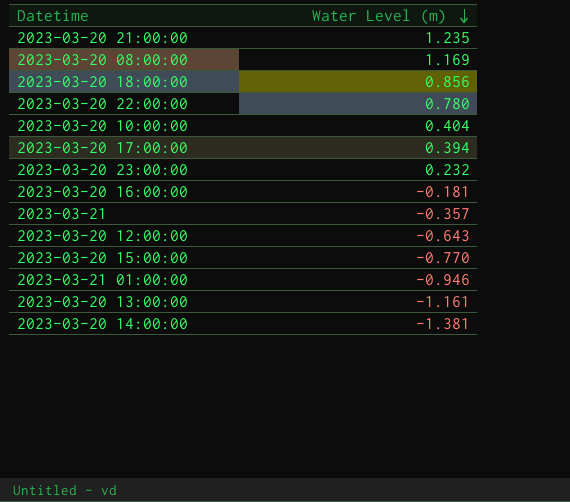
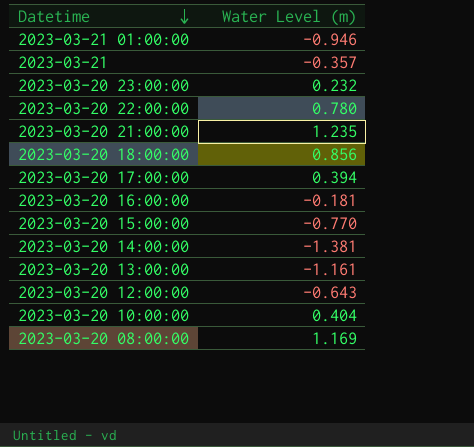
row order: Water Level (m) descending -> Datetime descending

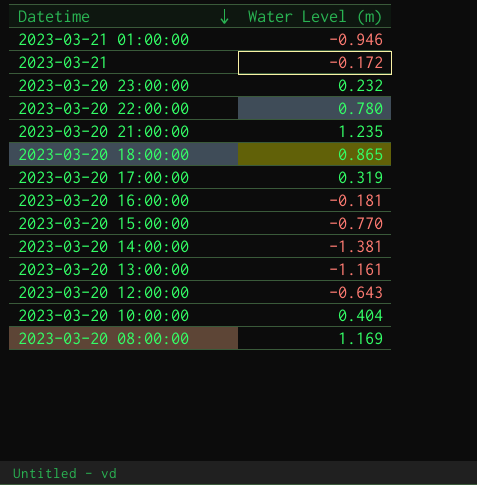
2023-03-21 | Water Level (m): -0.357 -> -0.172
2023-03-20 18:00:00 | Water Level (m): 0.856 -> 0.865
2023-03-20 17:00:00 | Water Level (m): 0.394 -> 0.319

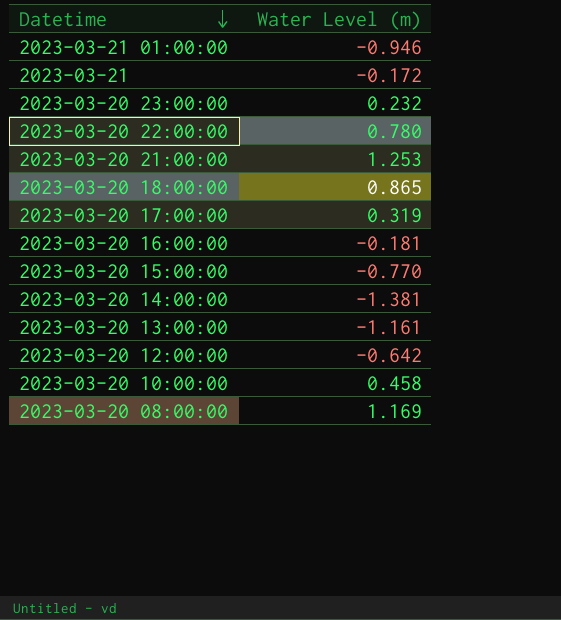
2023-03-20 21:00:00 | Water Level (m): 1.235 -> 1.253
2023-03-20 12:00:00 | Water Level (m): -0.643 -> -0.642
2023-03-20 10:00:00 | Water Level (m): 0.404 -> 0.458

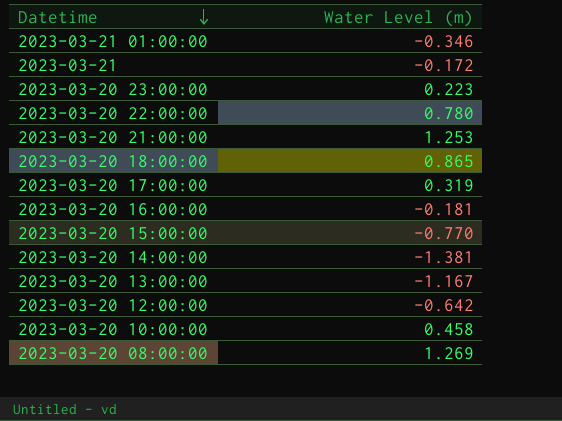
2023-03-21 01:00:00 | Water Level (m): -0.946 -> -0.346
2023-03-20 23:00:00 | Water Level (m): 0.232 -> 0.223
2023-03-20 13:00:00 | Water Level (m): -1.161 -> -1.167
2023-03-20 08:00:00 | Water Level (m): 1.169 -> 1.269

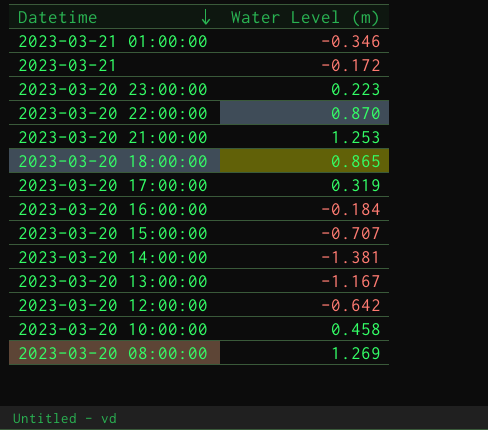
2023-03-20 22:00:00 | Water Level (m): 0.780 -> 0.870
2023-03-20 16:00:00 | Water Level (m): -0.181 -> -0.184
2023-03-20 15:00:00 | Water Level (m): -0.770 -> -0.707

